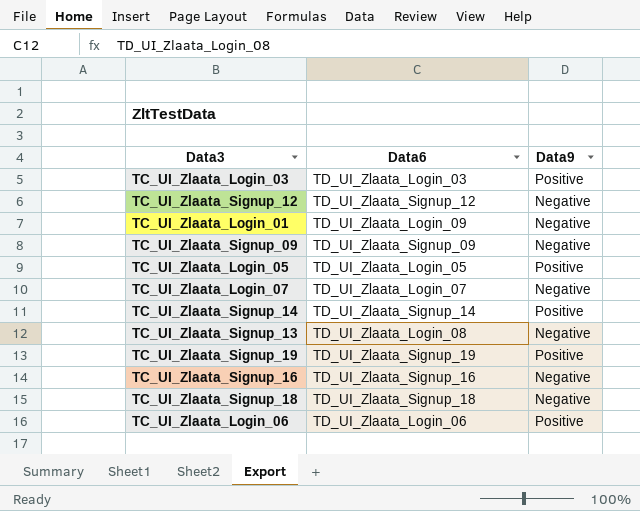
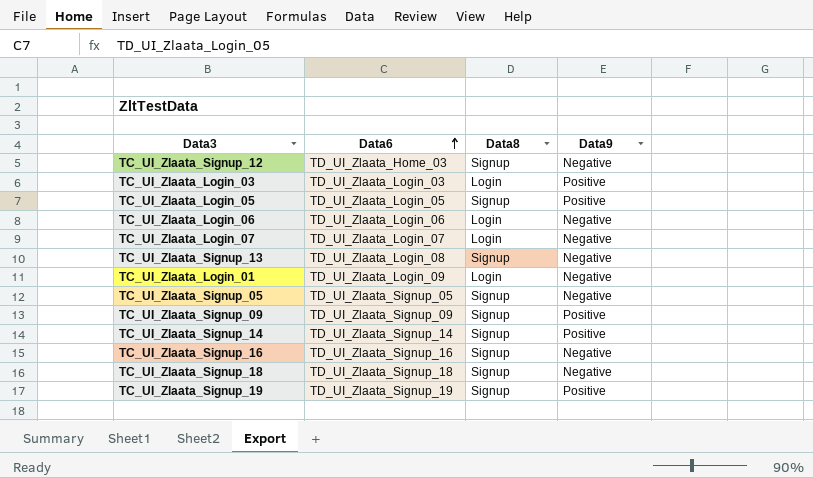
row order: none -> Data6 ascending
column Data8 | position: none -> 3
TC_UI_Zlaata_Signup_12 | Data6: TD_UI_Zlaata_Signup_12 -> TD_UI_Zlaata_Home_03
TC_UI_Zlaata_Login_06 | Data9: Positive -> Negative
row TC_UI_Zlaata_Signup_05: none -> TD_UI_Zlaata_Signup_05 | Signup | Negative
TC_UI_Zlaata_Signup_09 | Data9: Negative -> Positive

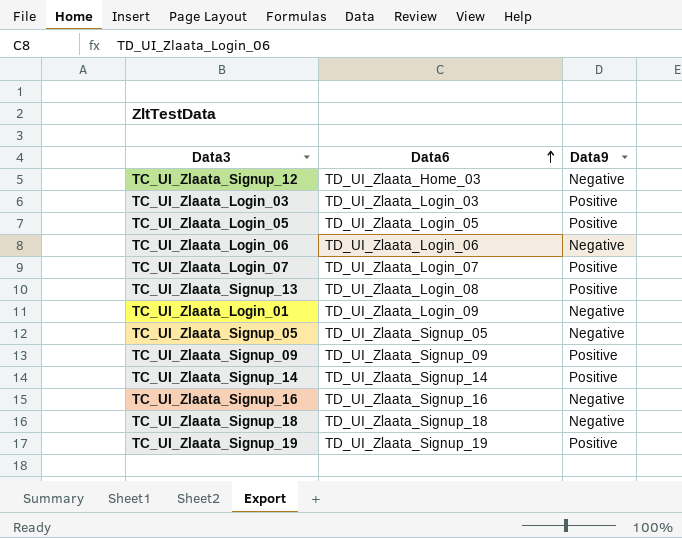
column Data8 | position: 3 -> none
TC_UI_Zlaata_Login_07 | Data9: Negative -> Positive
TC_UI_Zlaata_Signup_13 | Data9: Negative -> Positive

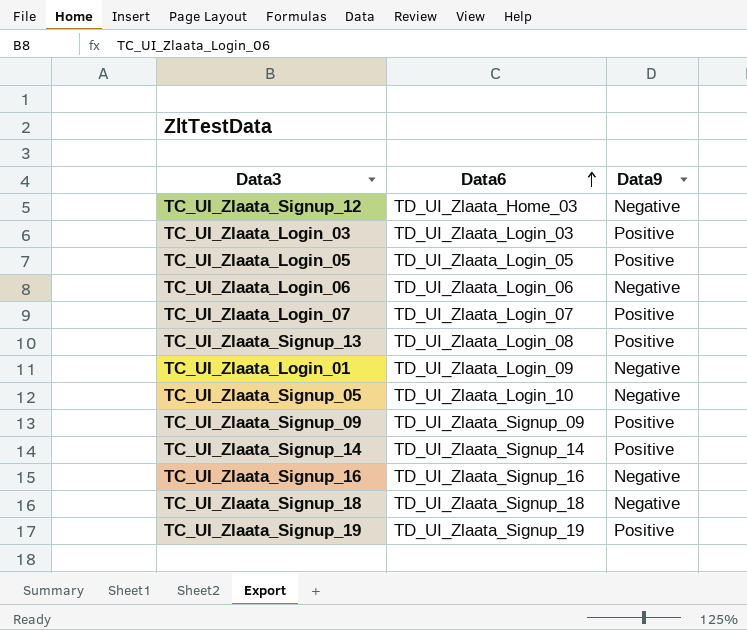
TC_UI_Zlaata_Signup_05 | Data6: TD_UI_Zlaata_Signup_05 -> TD_UI_Zlaata_Login_10

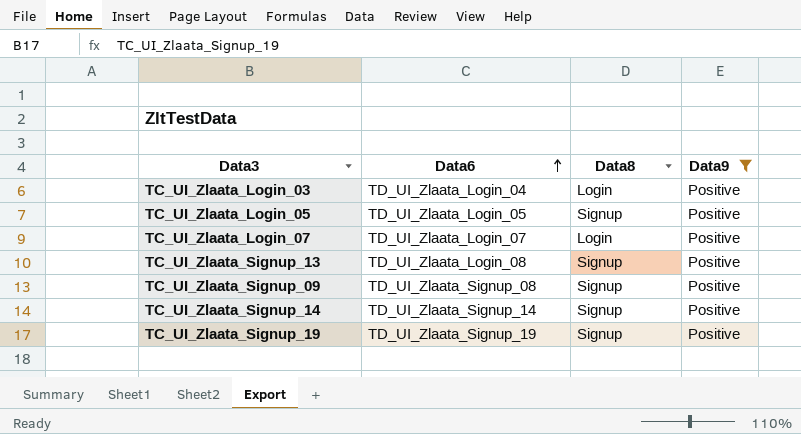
filter: none -> Data9 = Positive
column Data8 | position: none -> 3
TC_UI_Zlaata_Login_03 | Data6: TD_UI_Zlaata_Login_03 -> TD_UI_Zlaata_Login_04
TC_UI_Zlaata_Signup_09 | Data6: TD_UI_Zlaata_Signup_09 -> TD_UI_Zlaata_Signup_08

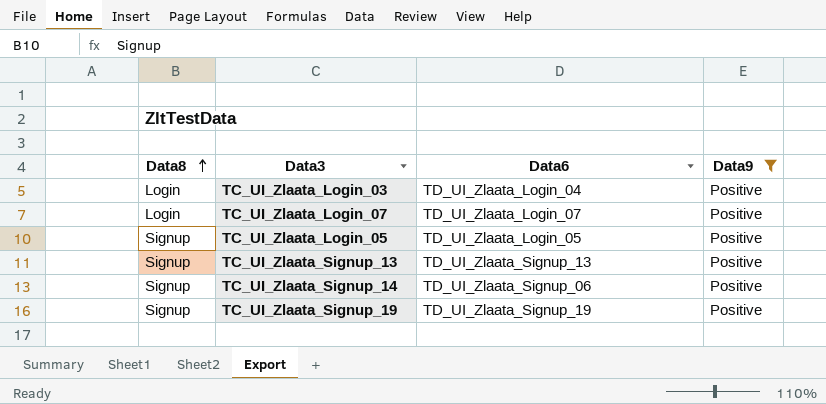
row order: Data6 ascending -> Data8 ascending
column Data8 | position: 3 -> 1
row TC_UI_Zlaata_Signup_09: TD_UI_Zlaata_Signup_08 | Signup | Positive -> none
TC_UI_Zlaata_Signup_13 | Data6: TD_UI_Zlaata_Login_08 -> TD_UI_Zlaata_Signup_13
TC_UI_Zlaata_Signup_14 | Data6: TD_UI_Zlaata_Signup_14 -> TD_UI_Zlaata_Signup_06

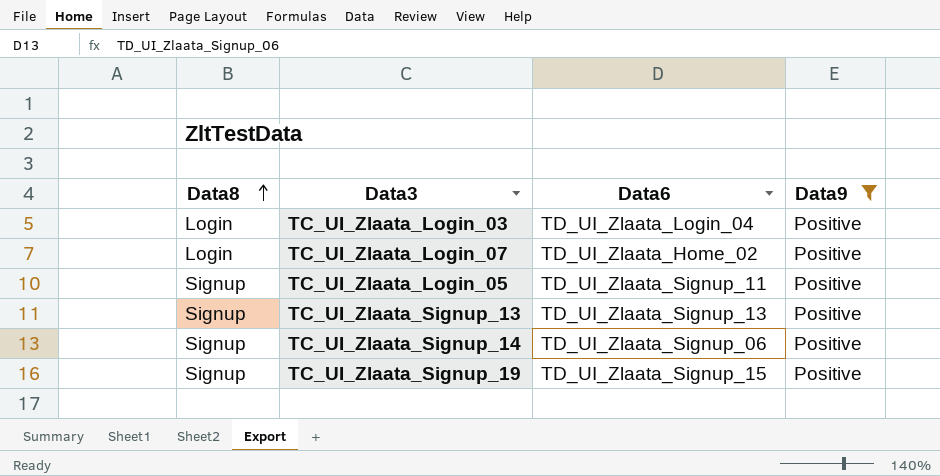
TC_UI_Zlaata_Login_07 | Data6: TD_UI_Zlaata_Login_07 -> TD_UI_Zlaata_Home_02
TC_UI_Zlaata_Login_05 | Data6: TD_UI_Zlaata_Login_05 -> TD_UI_Zlaata_Signup_11
TC_UI_Zlaata_Signup_19 | Data6: TD_UI_Zlaata_Signup_19 -> TD_UI_Zlaata_Signup_15

